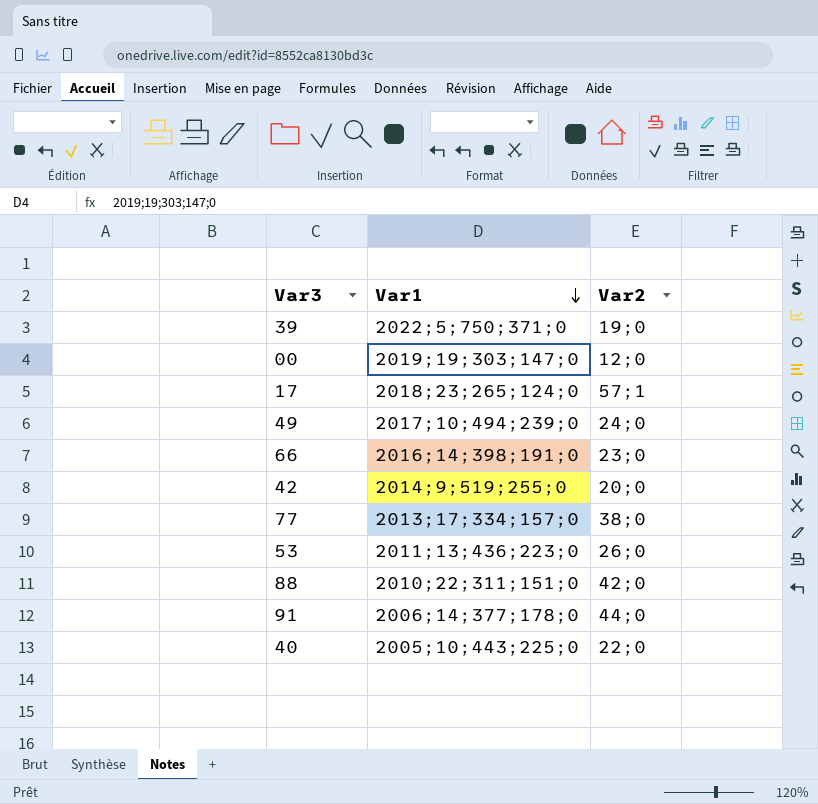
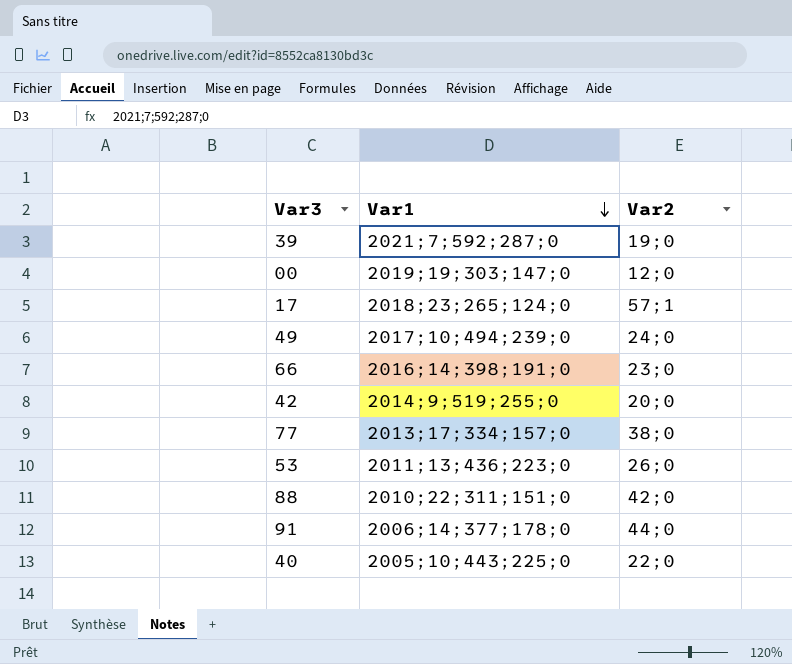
39 | Var1: 2022;5;750;371;0 -> 2021;7;592;287;0

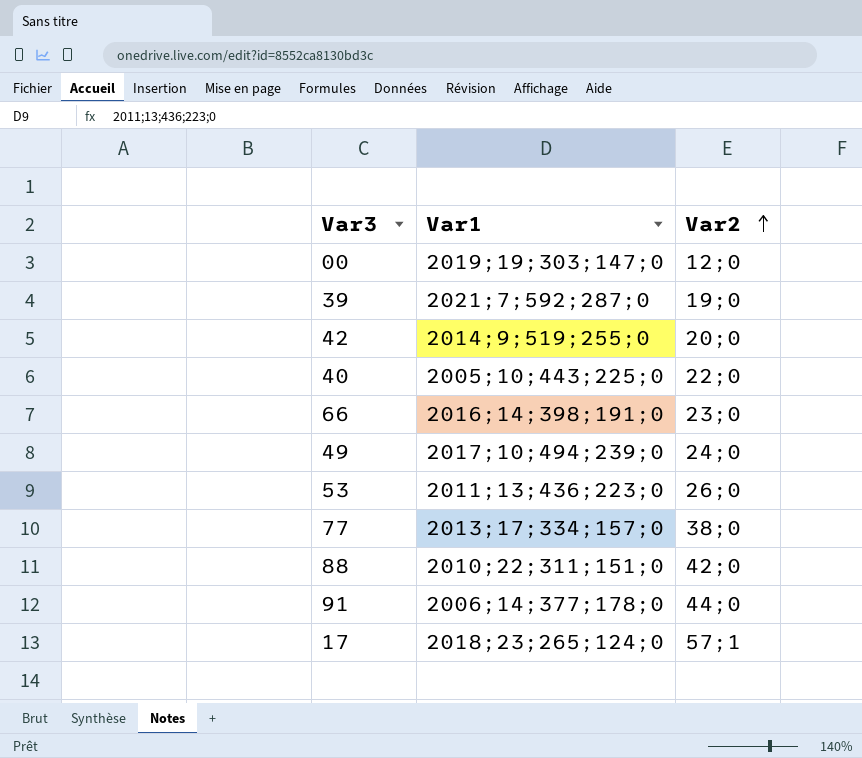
row order: Var1 descending -> Var2 ascending

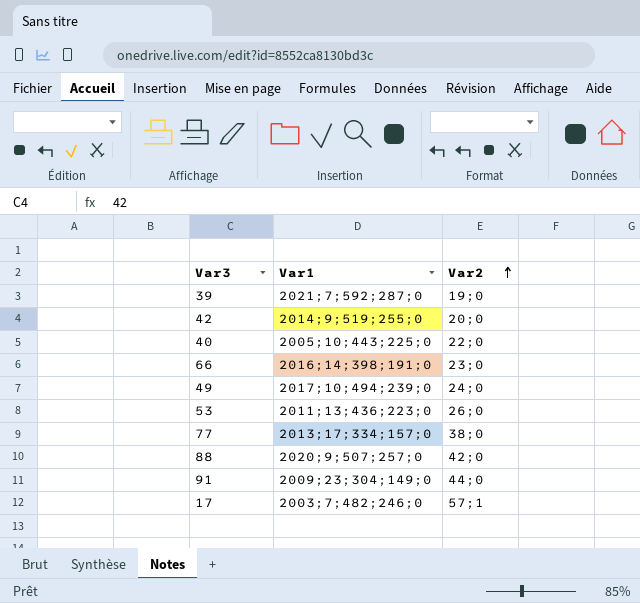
row 00: 2019;19;303;147;0 | 12;0 -> none
88 | Var1: 2010;22;311;151;0 -> 2020;9;507;257;0
91 | Var1: 2006;14;377;178;0 -> 2009;23;304;149;0
17 | Var1: 2018;23;265;124;0 -> 2003;7;482;246;0

